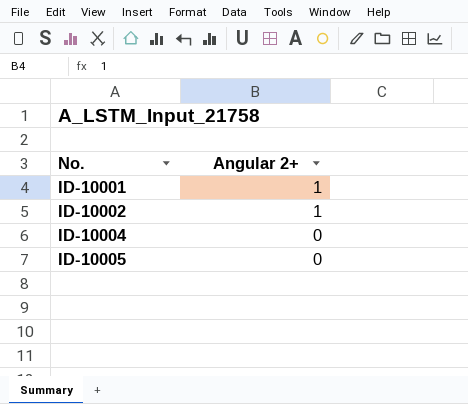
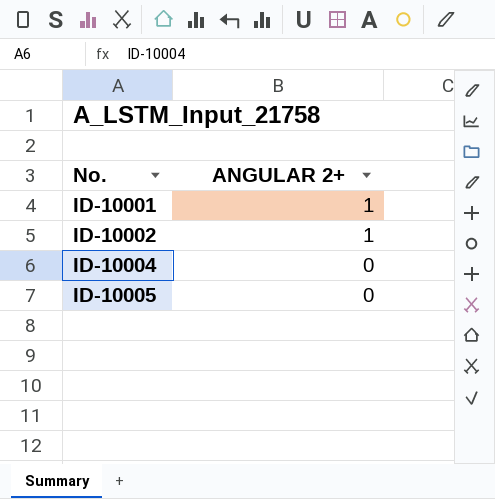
column name: Angular 2+ -> ANGULAR 2+

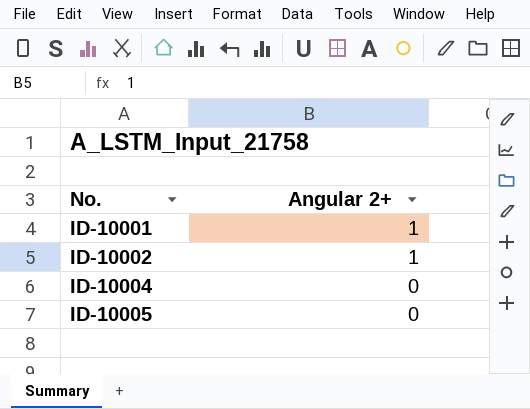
column name: ANGULAR 2+ -> Angular 2+

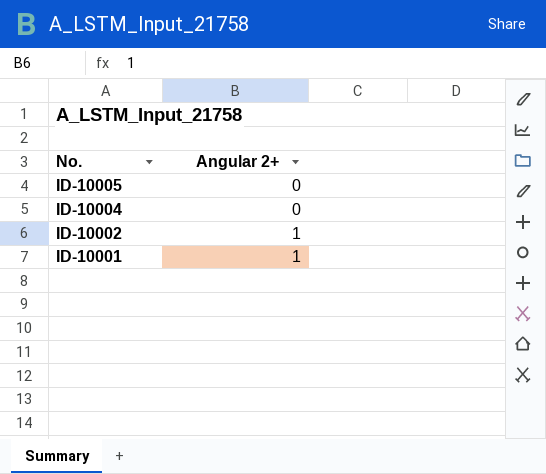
row order: No. ascending -> No. descending

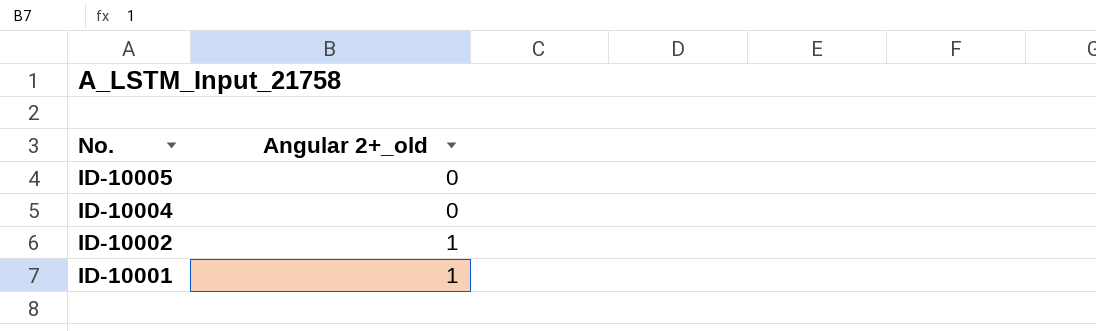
column name: Angular 2+ -> Angular 2+_old

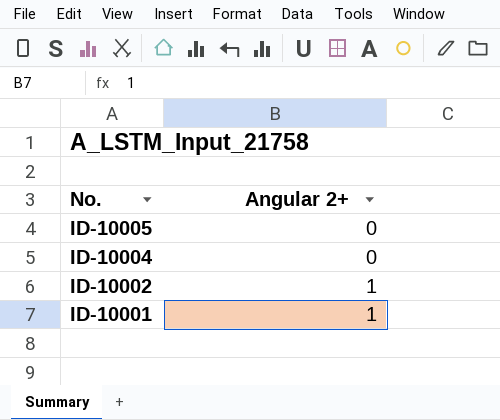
column name: Angular 2+_old -> Angular 2+

